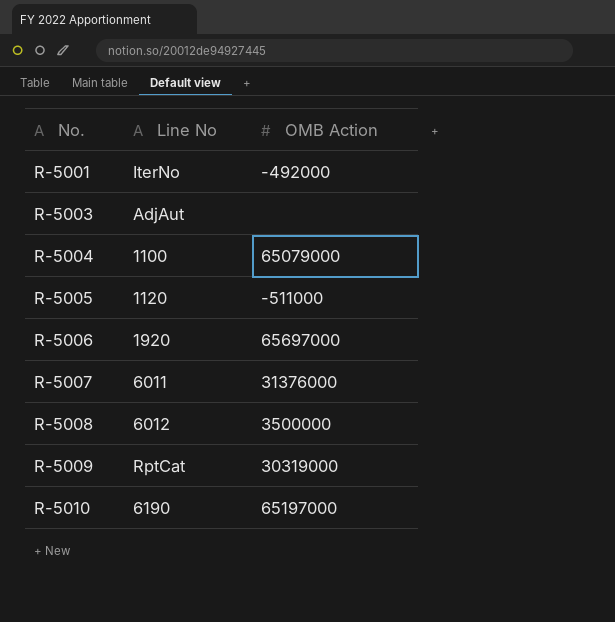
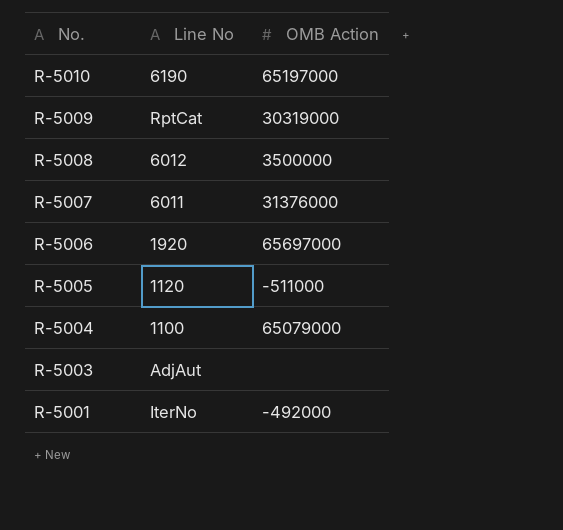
row order: No. ascending -> No. descending

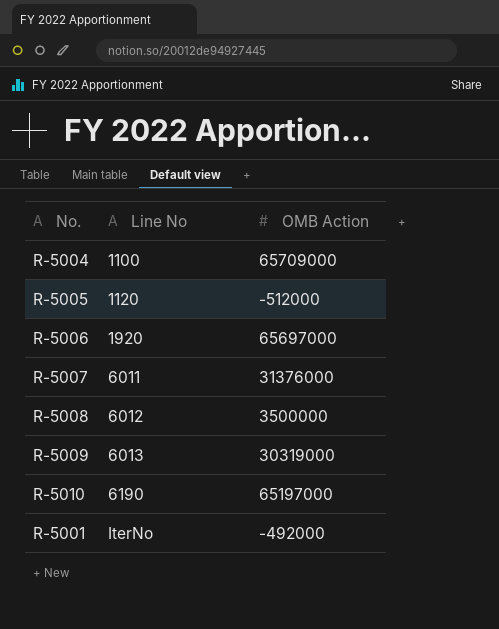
row order: No. descending -> Line No ascending
row R-5003: AdjAut | none -> none
R-5004 | OMB Action: 65079000 -> 65709000
R-5005 | OMB Action: -511000 -> -512000
R-5009 | Line No: RptCat -> 6013

